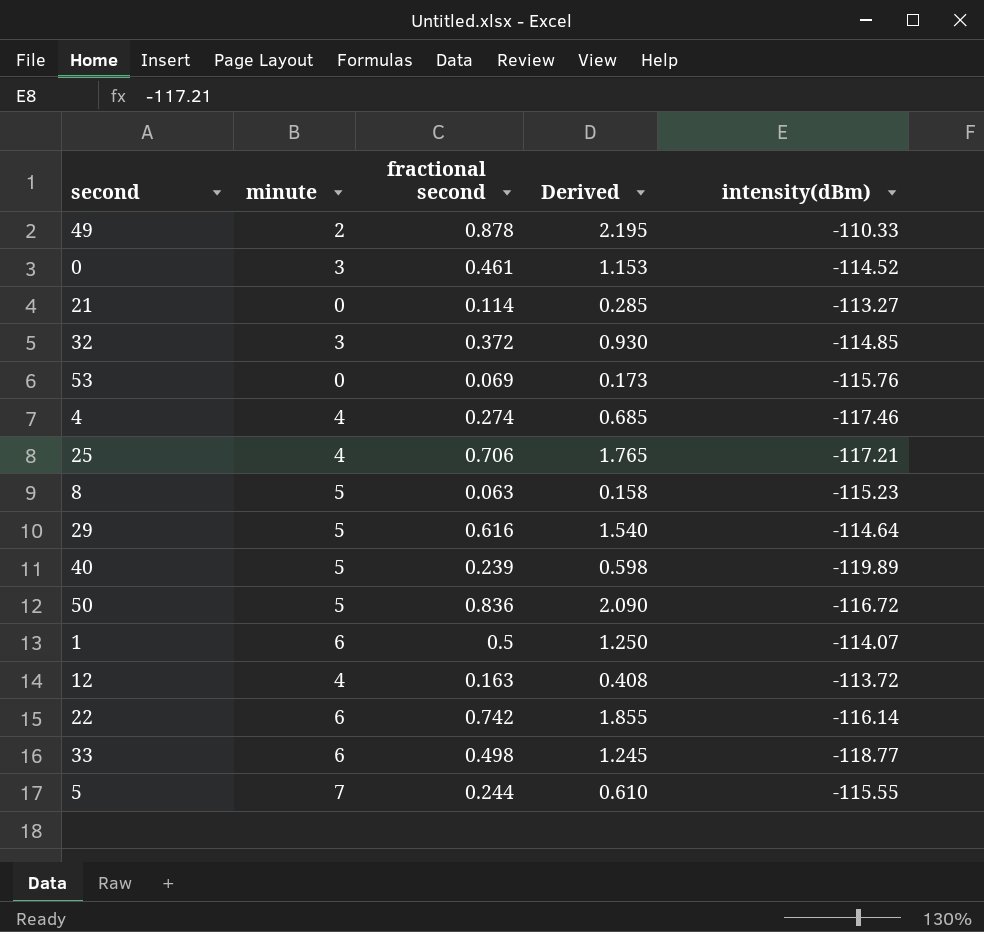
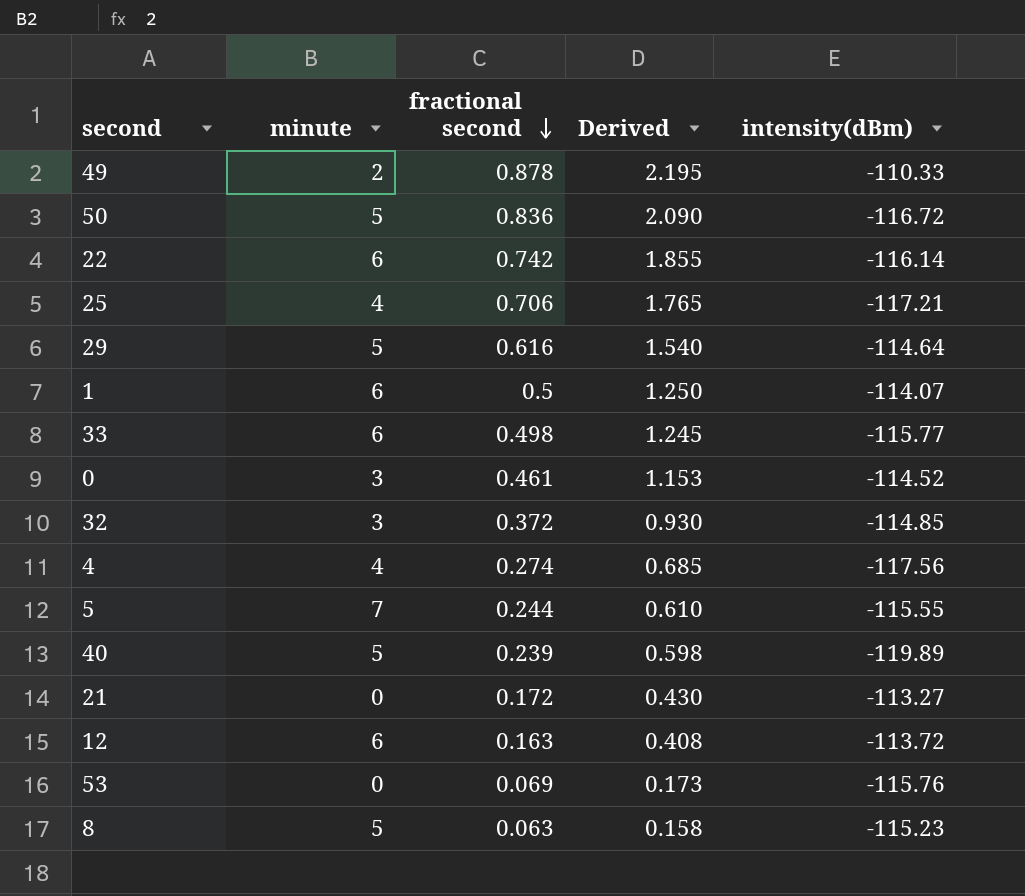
row order: none -> fractional second descending
33 | intensity(dBm): -118.77 -> -115.77
4 | intensity(dBm): -117.46 -> -117.56
21 | fractional second: 0.114 -> 0.172
21 | Derived: 0.285 -> 0.430
12 | minute: 4 -> 6

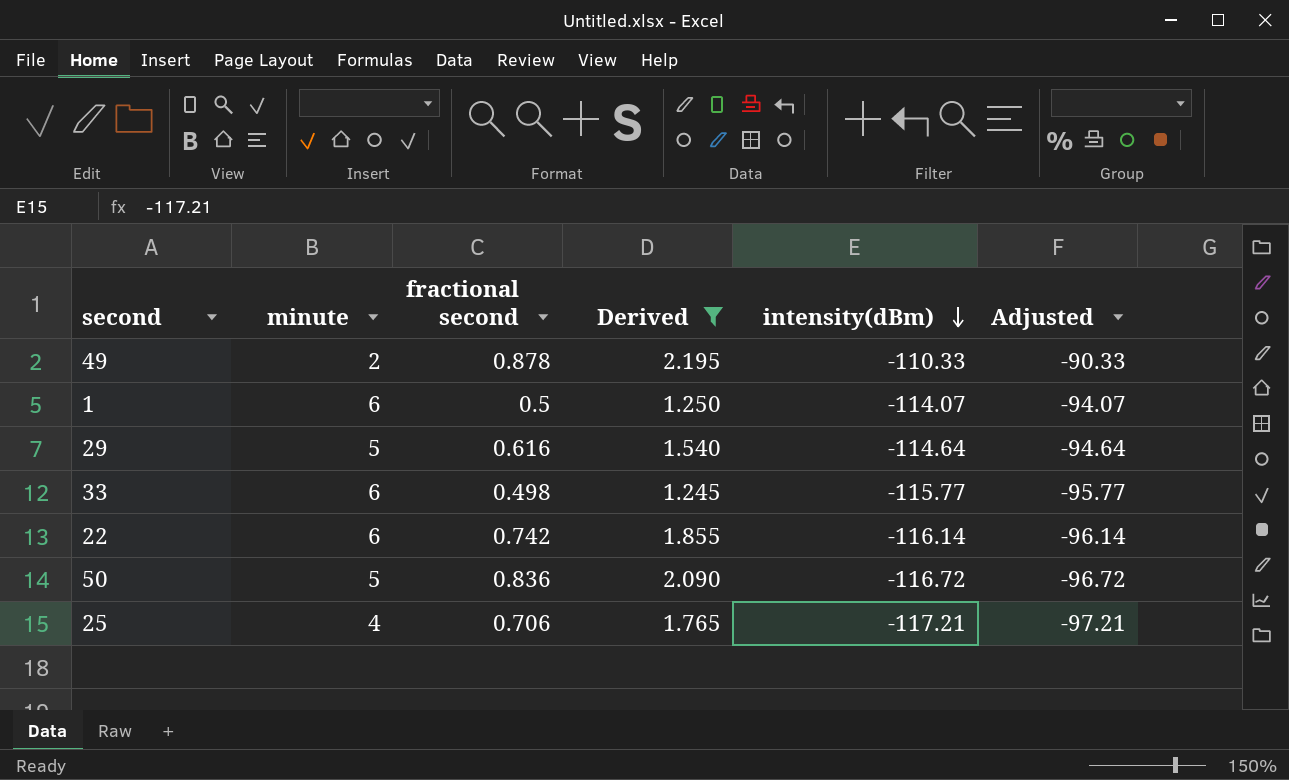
filter: none -> Derived >= 1.245
row order: fractional second descending -> intensity(dBm) descending
column Adjusted | formula: none -> [intensity(dBm)] + 20

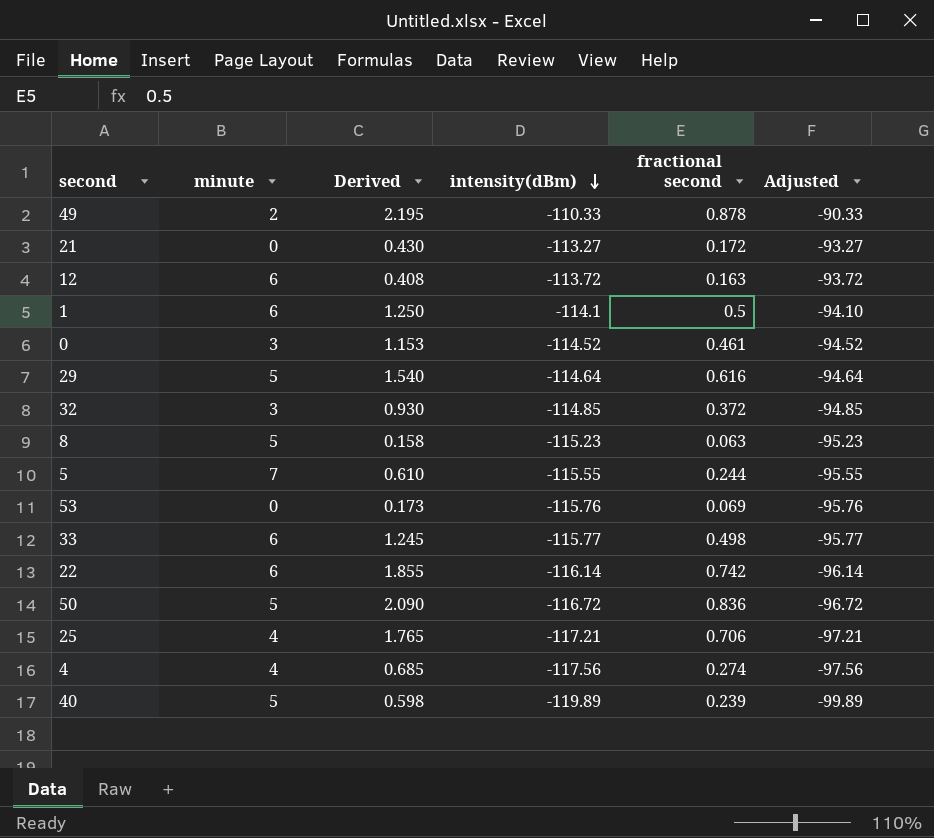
filter: Derived >= 1.245 -> none
column fractional second | position: 3 -> 5
1 | intensity(dBm): -114.07 -> -114.1
1 | Adjusted: -94.07 -> -94.10

